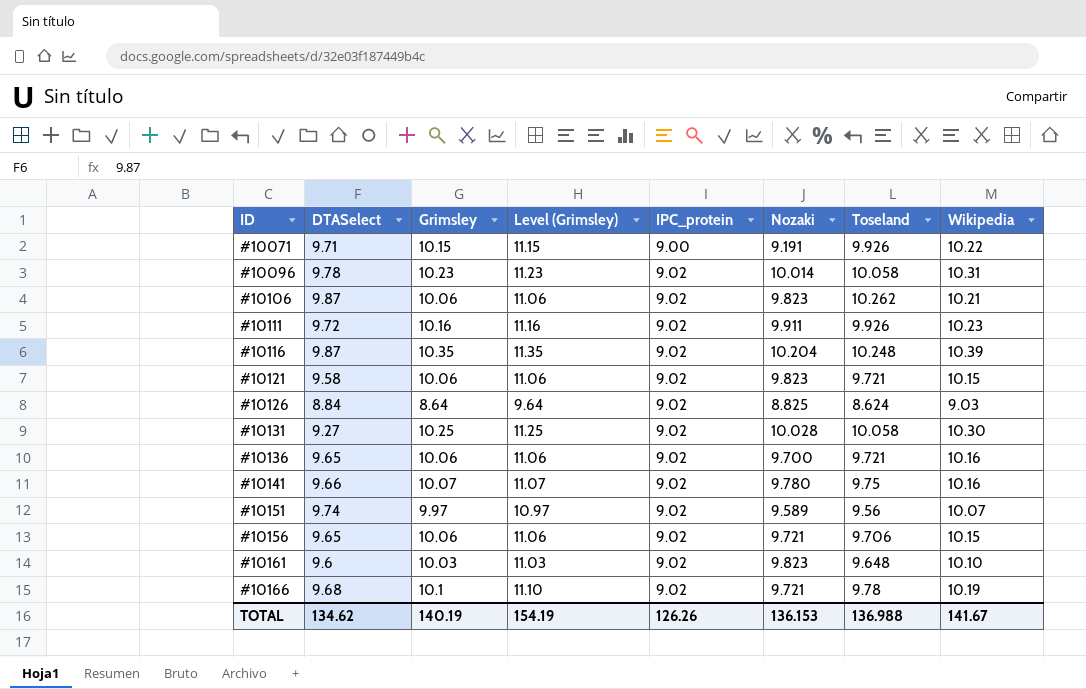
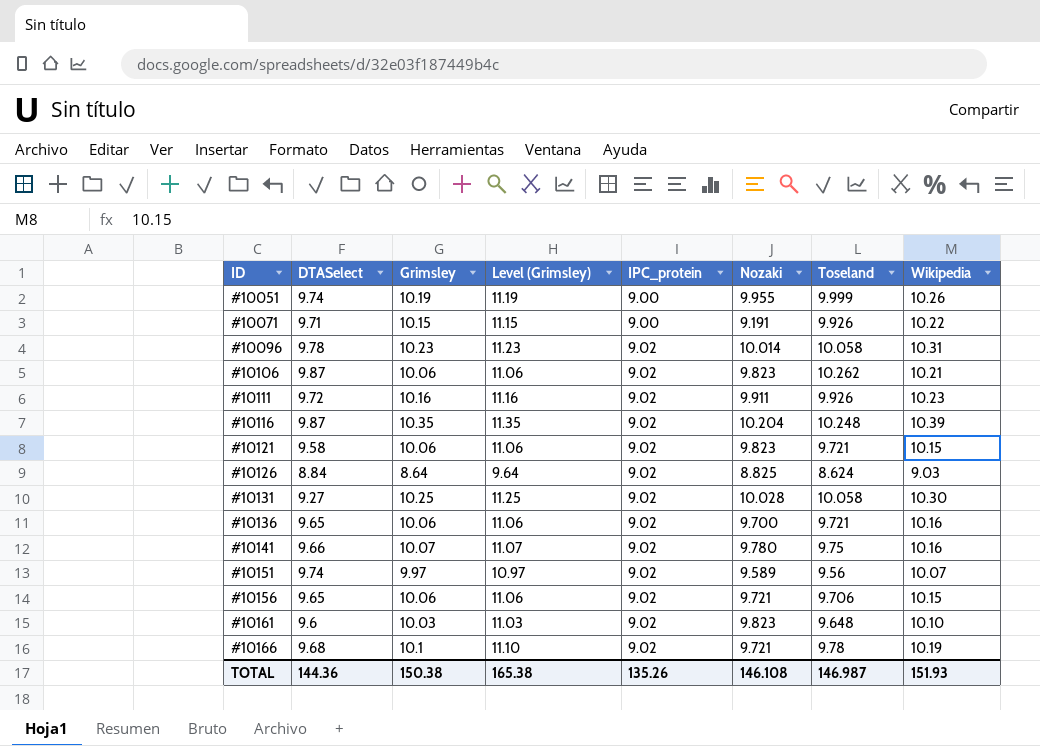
row #10051: none -> 9.74 | 10.19 | 11.19 | 9.00 | 9.955 | 9.999 | 10.26
TOTAL | DTASelect: 134.62 -> 144.36
TOTAL | Grimsley: 140.19 -> 150.38
TOTAL | Level (Grimsley): 154.19 -> 165.38
TOTAL | IPC_protein: 126.26 -> 135.26
TOTAL | Nozaki: 136.153 -> 146.108
TOTAL | Toseland: 136.988 -> 146.987
TOTAL | Wikipedia: 141.67 -> 151.93

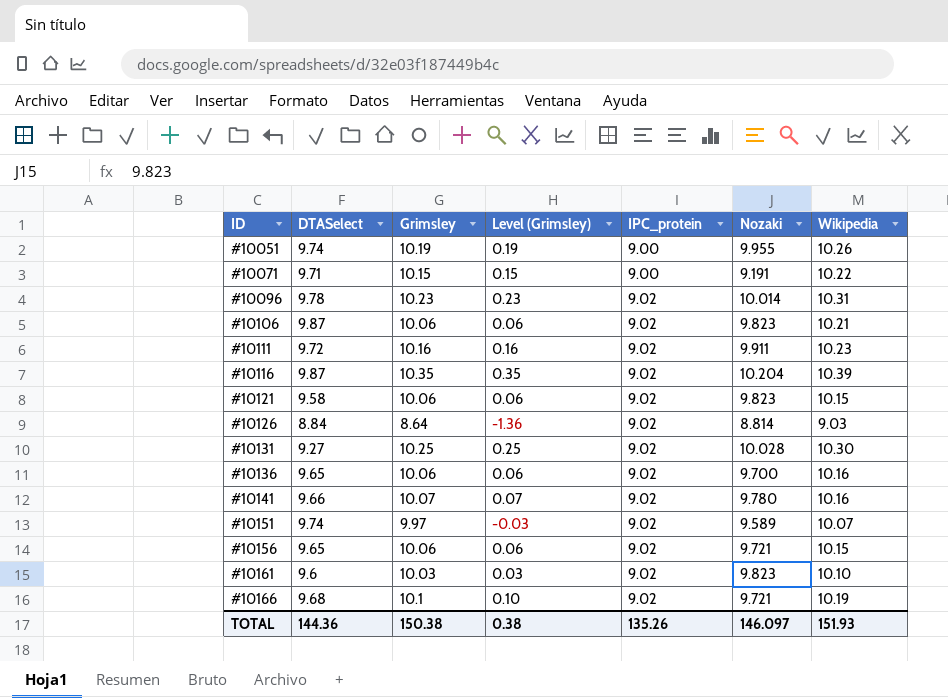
column Toseland | position: 7 -> none
column Level (Grimsley) | formula: [Grimsley] + 1 -> [Grimsley] - 10
#10126 | Nozaki: 8.825 -> 8.814
TOTAL | Level (Grimsley): 165.38 -> 0.38
TOTAL | Nozaki: 146.108 -> 146.097

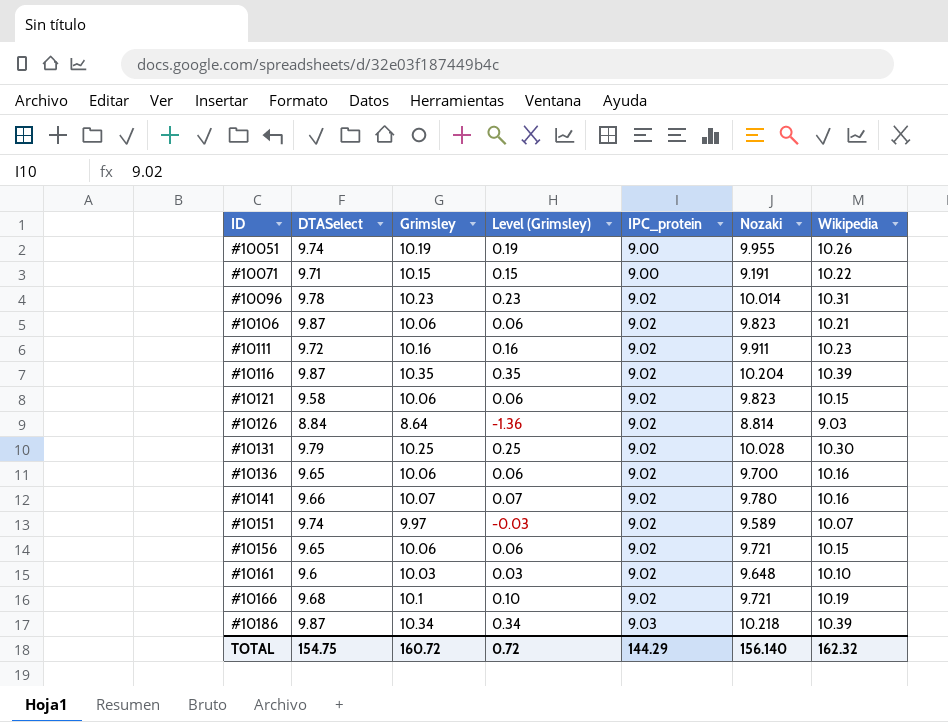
#10131 | DTASelect: 9.27 -> 9.79
#10161 | Nozaki: 9.823 -> 9.648
row #10186: none -> 9.87 | 10.34 | 0.34 | 9.03 | 10.218 | 10.39
TOTAL | DTASelect: 144.36 -> 154.75
TOTAL | Grimsley: 150.38 -> 160.72
TOTAL | Level (Grimsley): 0.38 -> 0.72
TOTAL | IPC_protein: 135.26 -> 144.29
TOTAL | Nozaki: 146.097 -> 156.140
TOTAL | Wikipedia: 151.93 -> 162.32

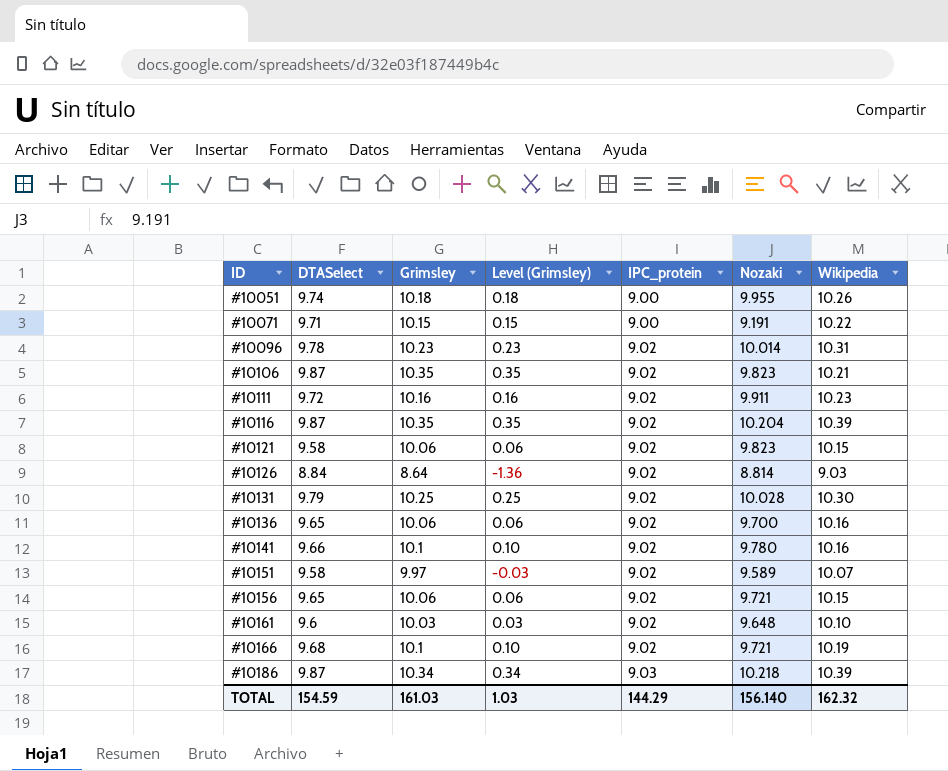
#10051 | Grimsley: 10.19 -> 10.18
#10051 | Level (Grimsley): 0.19 -> 0.18
#10106 | Grimsley: 10.06 -> 10.35
#10106 | Level (Grimsley): 0.06 -> 0.35
#10141 | Grimsley: 10.07 -> 10.1
#10141 | Level (Grimsley): 0.07 -> 0.10
#10151 | DTASelect: 9.74 -> 9.58
TOTAL | DTASelect: 154.75 -> 154.59
TOTAL | Grimsley: 160.72 -> 161.03
TOTAL | Level (Grimsley): 0.72 -> 1.03

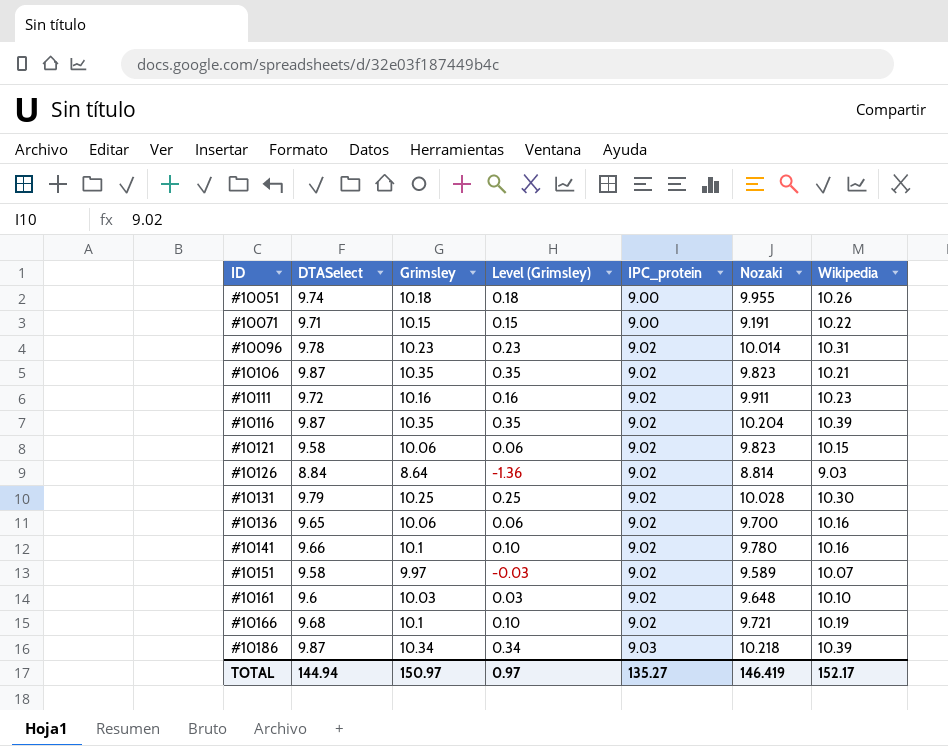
row #10156: 9.65 | 10.06 | 0.06 | 9.02 | 9.721 | 10.15 -> none
TOTAL | DTASelect: 154.59 -> 144.94
TOTAL | Grimsley: 161.03 -> 150.97
TOTAL | Level (Grimsley): 1.03 -> 0.97
TOTAL | IPC_protein: 144.29 -> 135.27
TOTAL | Nozaki: 156.140 -> 146.419
TOTAL | Wikipedia: 162.32 -> 152.17

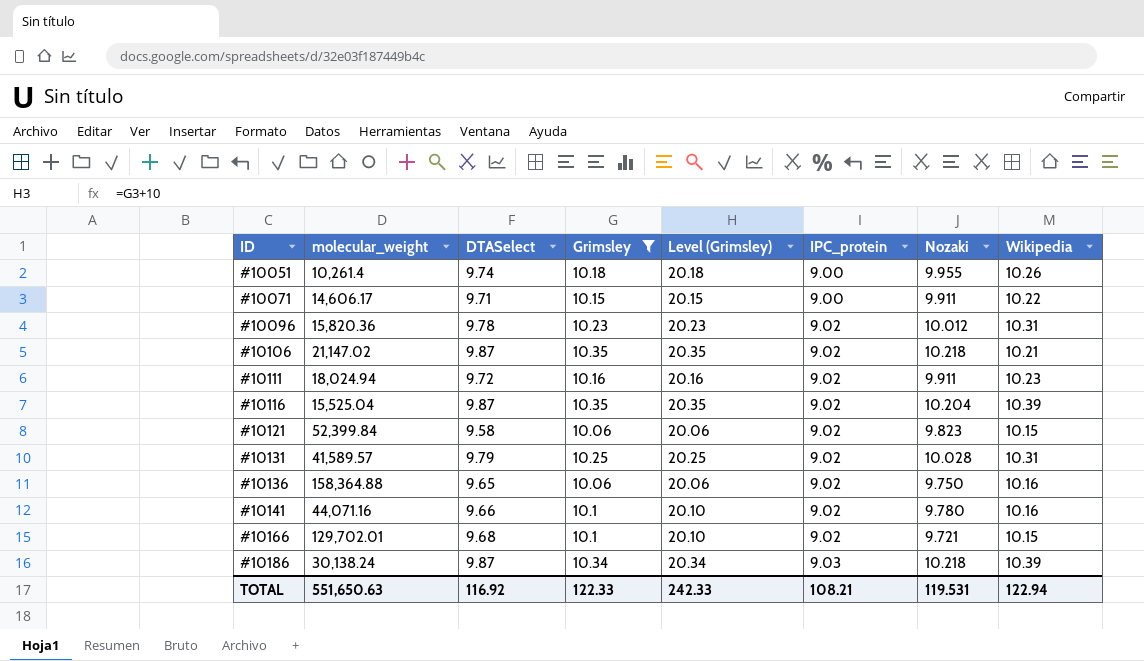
filter: none -> Grimsley >= 10.06
column molecular_weight | position: none -> 2
column Level (Grimsley) | formula: [Grimsley] - 10 -> [Grimsley] + 10
#10071 | Nozaki: 9.191 -> 9.911
#10096 | Nozaki: 10.014 -> 10.012
#10106 | Nozaki: 9.823 -> 10.218
#10131 | Wikipedia: 10.30 -> 10.31
#10136 | Nozaki: 9.700 -> 9.750
#10166 | Wikipedia: 10.19 -> 10.15
TOTAL | DTASelect: 144.94 -> 116.92
TOTAL | Grimsley: 150.97 -> 122.33
TOTAL | Level (Grimsley): 0.97 -> 242.33
TOTAL | IPC_protein: 135.27 -> 108.21
TOTAL | Nozaki: 146.419 -> 119.531
TOTAL | Wikipedia: 152.17 -> 122.94

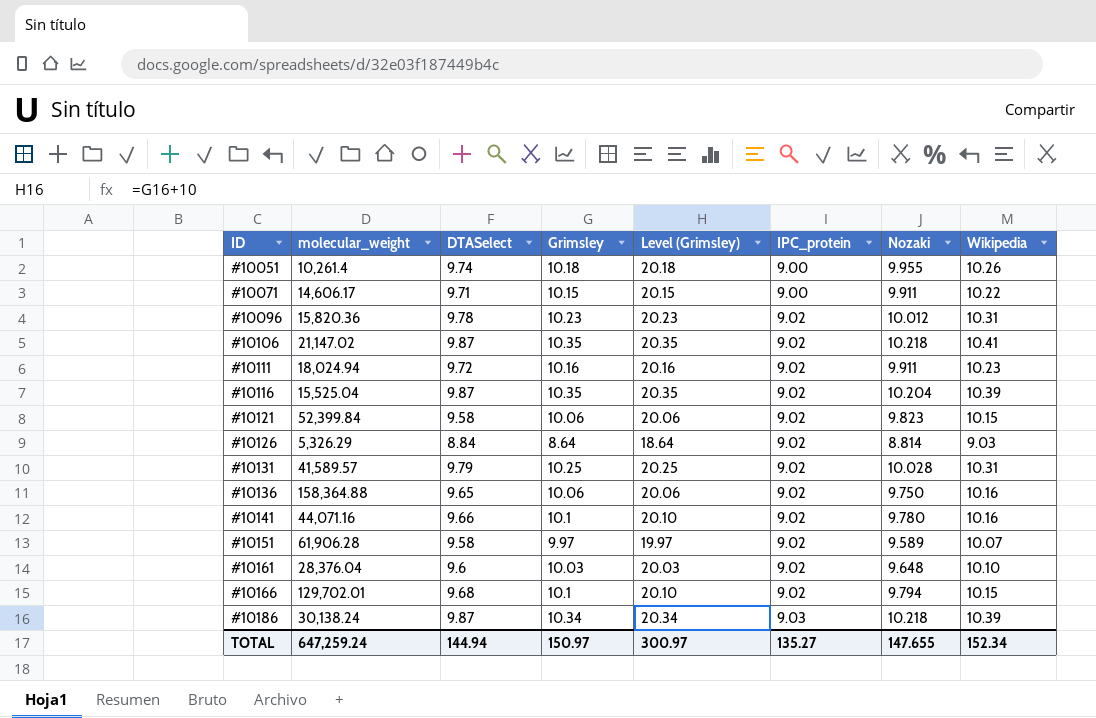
filter: Grimsley >= 10.06 -> none
#10106 | Wikipedia: 10.21 -> 10.41
#10166 | Nozaki: 9.721 -> 9.794
TOTAL | molecular_weight: 551,650.63 -> 647,259.24
TOTAL | DTASelect: 116.92 -> 144.94
TOTAL | Grimsley: 122.33 -> 150.97
TOTAL | Level (Grimsley): 242.33 -> 300.97
TOTAL | IPC_protein: 108.21 -> 135.27
TOTAL | Nozaki: 119.531 -> 147.655
TOTAL | Wikipedia: 122.94 -> 152.34

